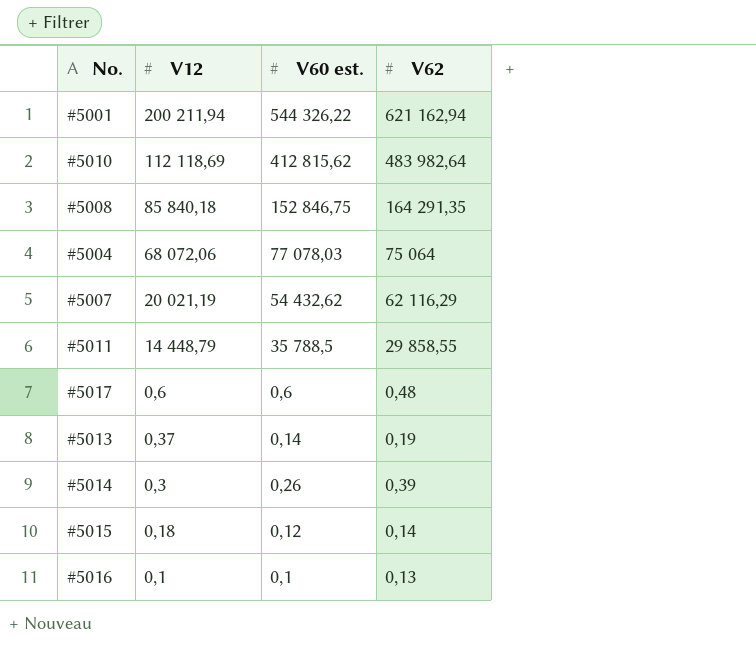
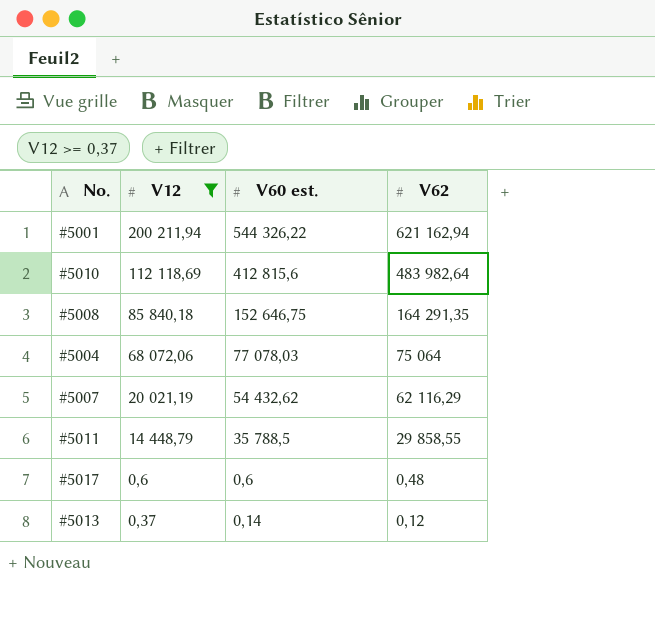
filter: none -> V12 >= 0,37
#5010 | V60 est.: 412 815,62 -> 412 815,6
#5008 | V60 est.: 152 846,75 -> 152 646,75
#5013 | V62: 0,19 -> 0,12

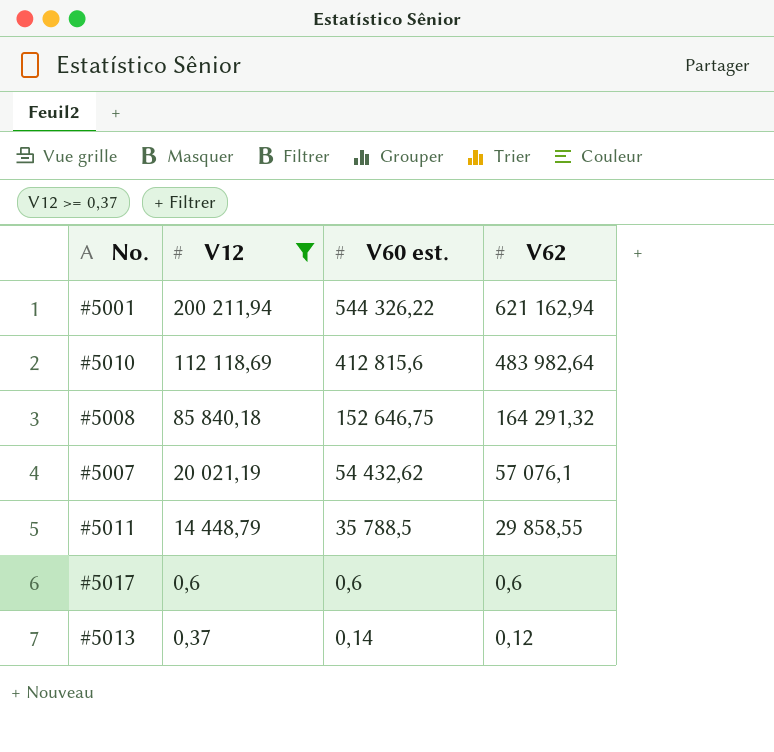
row #5004: 68 072,06 | 77 078,03 | 75 064 -> none
#5008 | V62: 164 291,35 -> 164 291,32
#5007 | V62: 62 116,29 -> 57 076,1
#5017 | V62: 0,48 -> 0,6

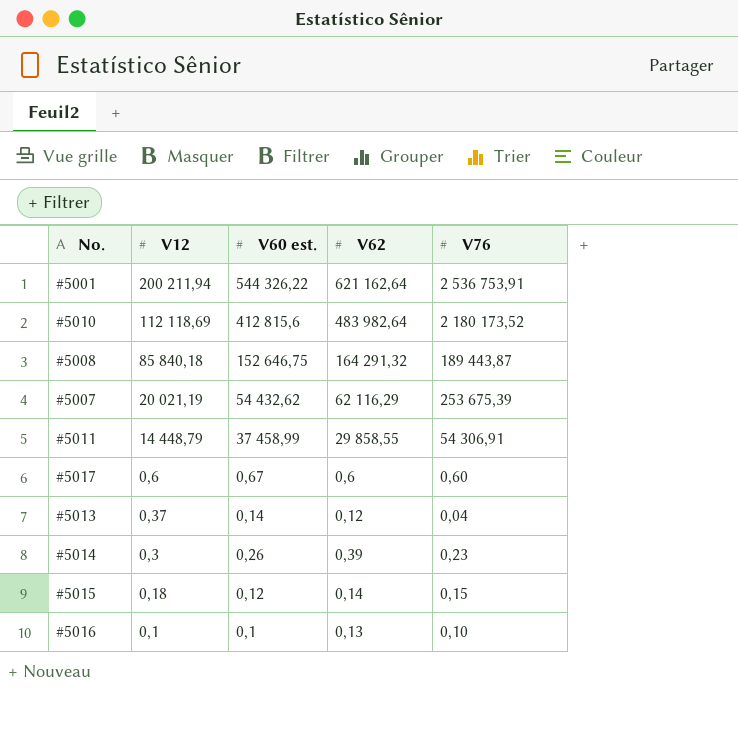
filter: V12 >= 0,37 -> none
column V76 | position: none -> 5
#5001 | V62: 621 162,94 -> 621 162,64
#5007 | V62: 57 076,1 -> 62 116,29
#5011 | V60 est.: 35 788,5 -> 37 458,99
#5017 | V60 est.: 0,6 -> 0,67

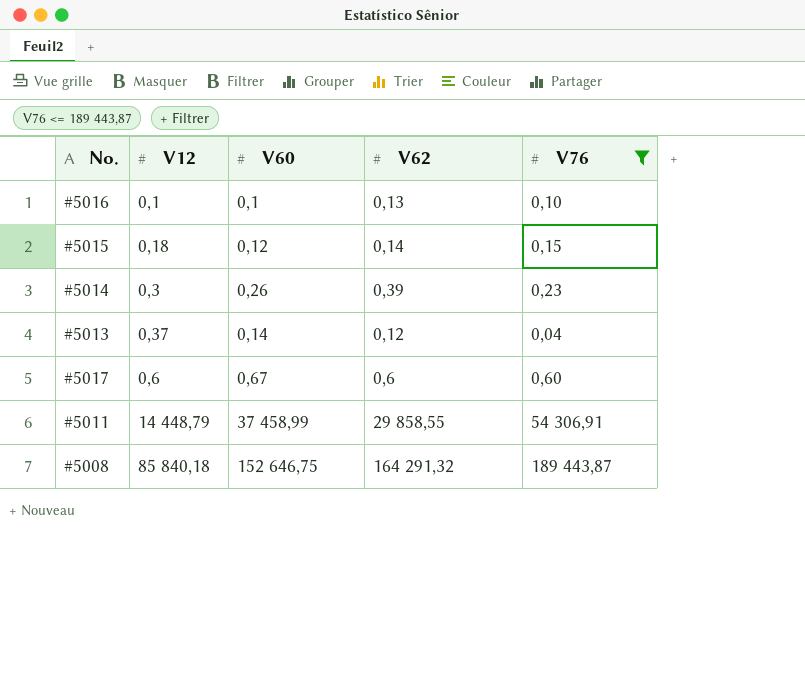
filter: none -> V76 <= 189 443,87
row order: V12 descending -> V12 ascending
column name: V60 est. -> V60

